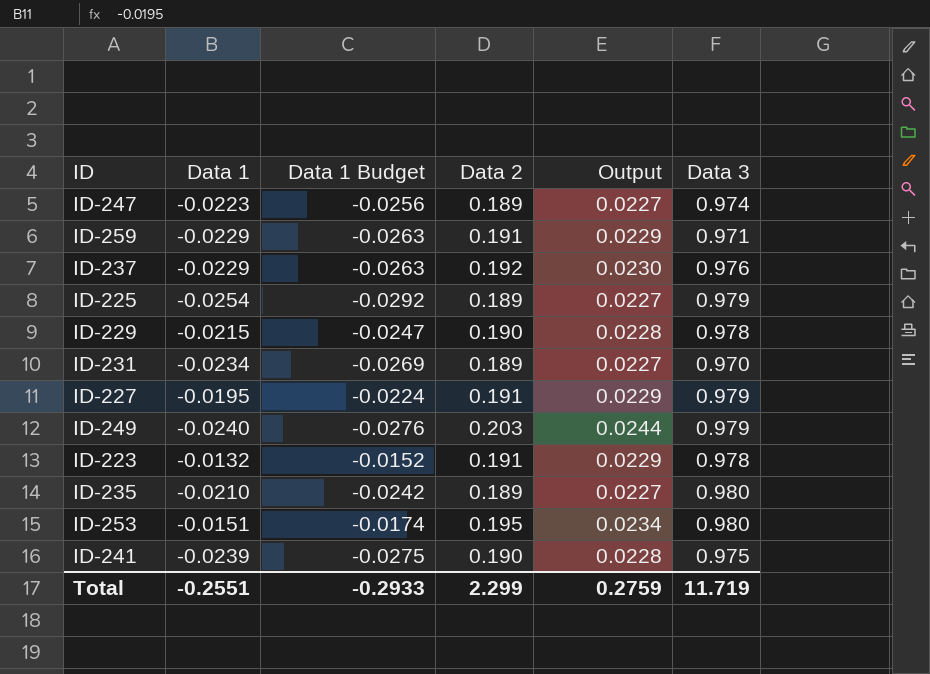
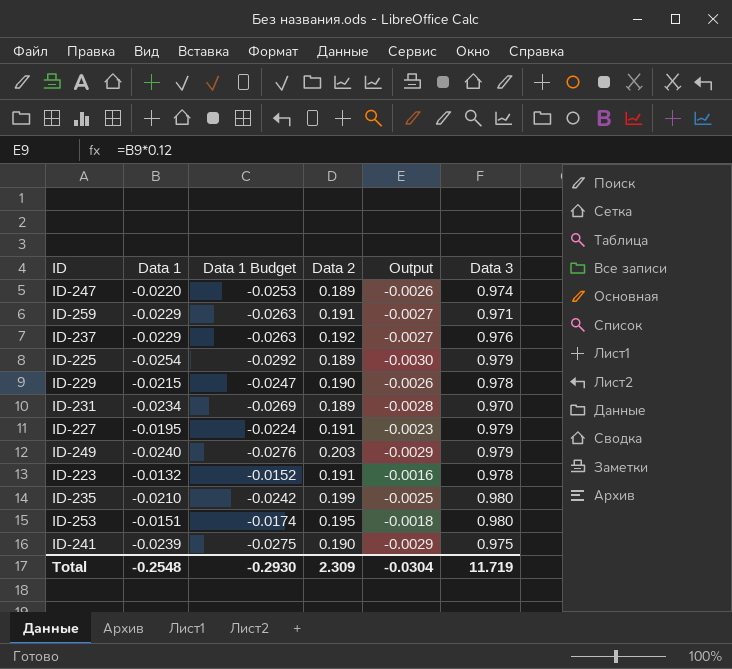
column Output | formula: [Data 2] * 0.12 -> [Data 1] * 0.12
ID-247 | Data 1: -0.0223 -> -0.0220
ID-247 | Data 1 Budget: -0.0256 -> -0.0253
ID-235 | Data 2: 0.189 -> 0.199
Total | Data 1: -0.2551 -> -0.2548
Total | Data 1 Budget: -0.2933 -> -0.2930
Total | Data 2: 2.299 -> 2.309
Total | Output: 0.2759 -> -0.0304

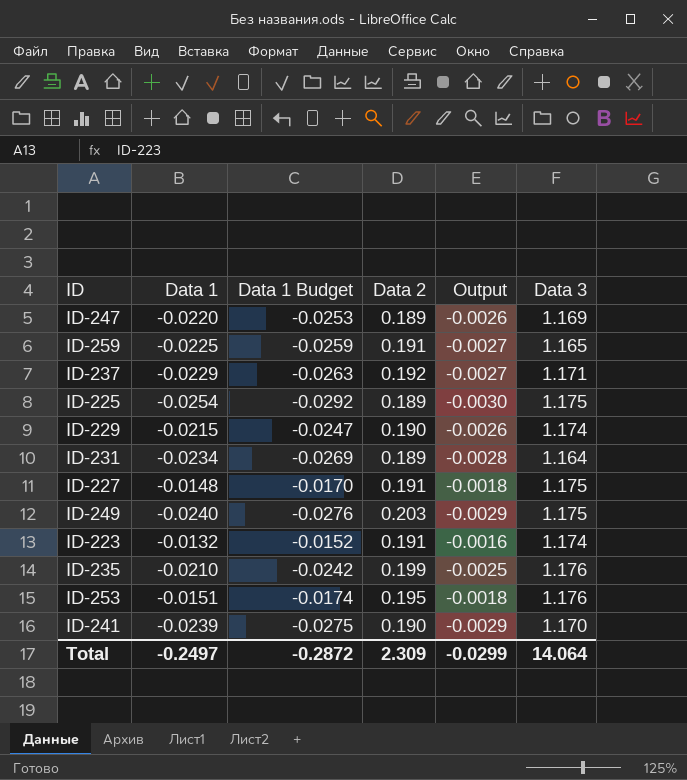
ID-247 | Data 3: 0.974 -> 1.169
ID-259 | Data 1: -0.0229 -> -0.0225
ID-259 | Data 1 Budget: -0.0263 -> -0.0259
ID-259 | Data 3: 0.971 -> 1.165
ID-237 | Data 3: 0.976 -> 1.171
ID-225 | Data 3: 0.979 -> 1.175
ID-229 | Data 3: 0.978 -> 1.174
ID-231 | Data 3: 0.970 -> 1.164
ID-227 | Data 1: -0.0195 -> -0.0148
ID-227 | Data 1 Budget: -0.0224 -> -0.0170
ID-227 | Output: -0.0023 -> -0.0018
ID-227 | Data 3: 0.979 -> 1.175
ID-249 | Data 3: 0.979 -> 1.175
ID-223 | Data 3: 0.978 -> 1.174
ID-235 | Data 3: 0.980 -> 1.176
ID-253 | Data 3: 0.980 -> 1.176
ID-241 | Data 3: 0.975 -> 1.170
Total | Data 1: -0.2548 -> -0.2497
Total | Data 1 Budget: -0.2930 -> -0.2872
Total | Output: -0.0304 -> -0.0299
Total | Data 3: 11.719 -> 14.064

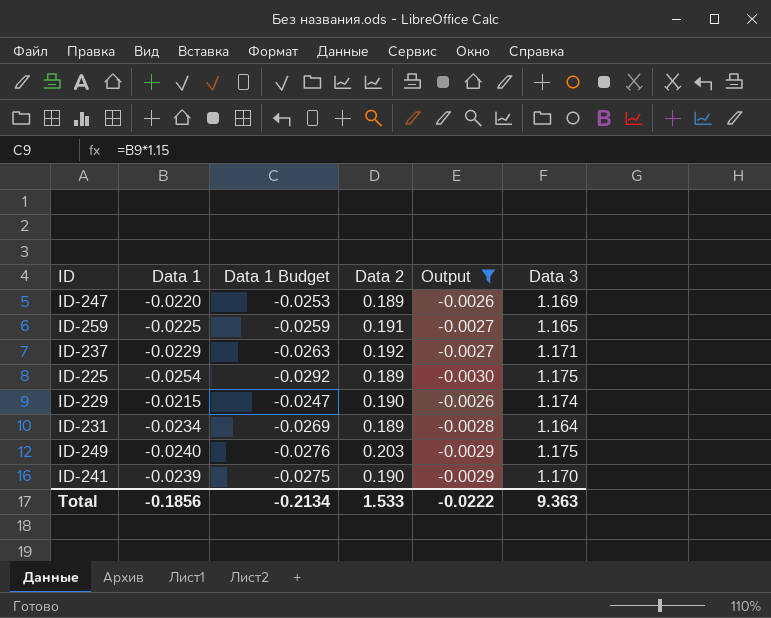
filter: none -> Output <= -0.0026
Total | Data 1: -0.2497 -> -0.1856
Total | Data 1 Budget: -0.2872 -> -0.2134
Total | Data 2: 2.309 -> 1.533
Total | Output: -0.0299 -> -0.0222
Total | Data 3: 14.064 -> 9.363

